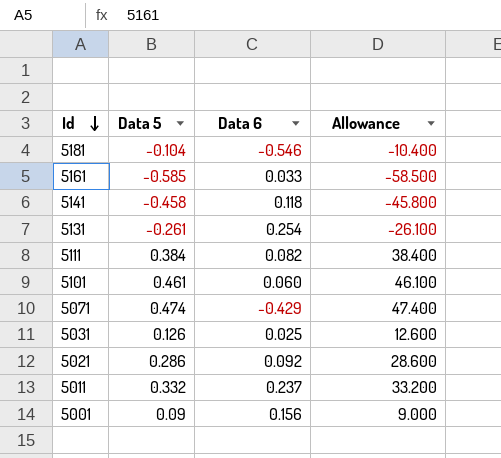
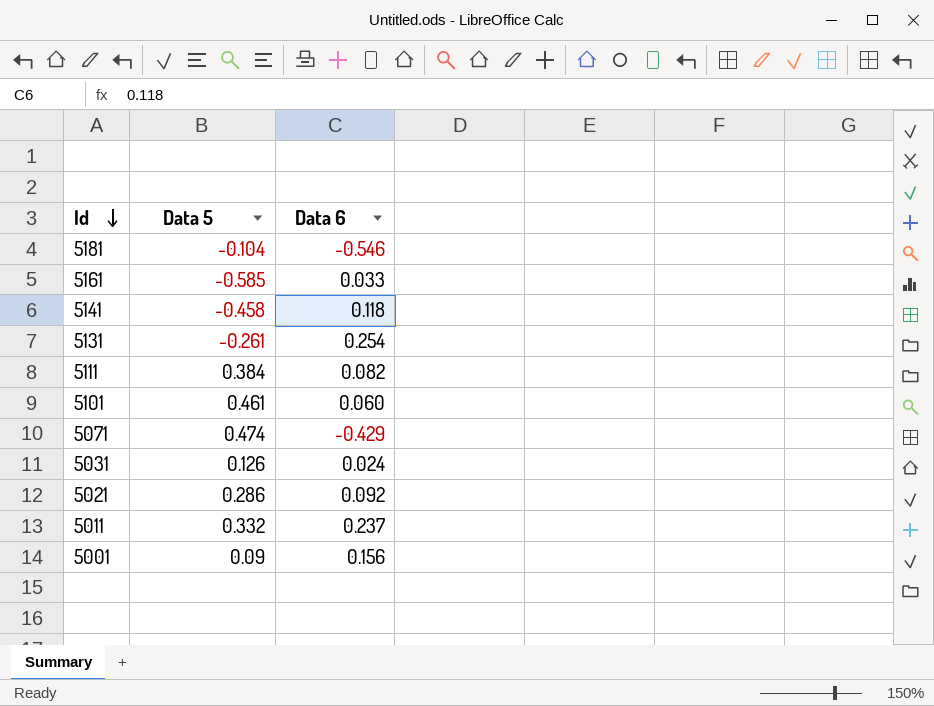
column Allowance | formula: [Data 5] * 100 -> none
5031 | Data 6: 0.025 -> 0.024

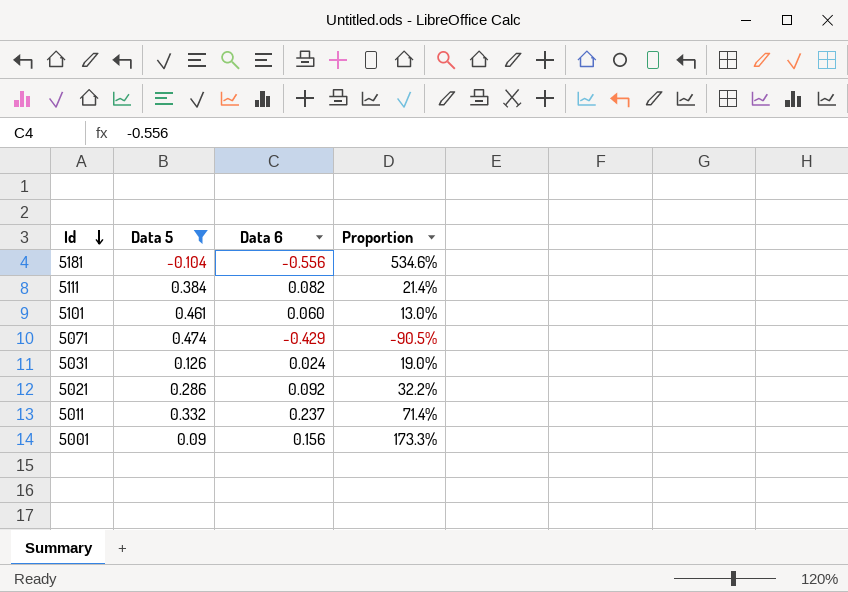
filter: none -> Data 5 >= -0.104
column Proportion | formula: none -> [Data 6] / [Data 5]
5181 | Data 6: -0.546 -> -0.556

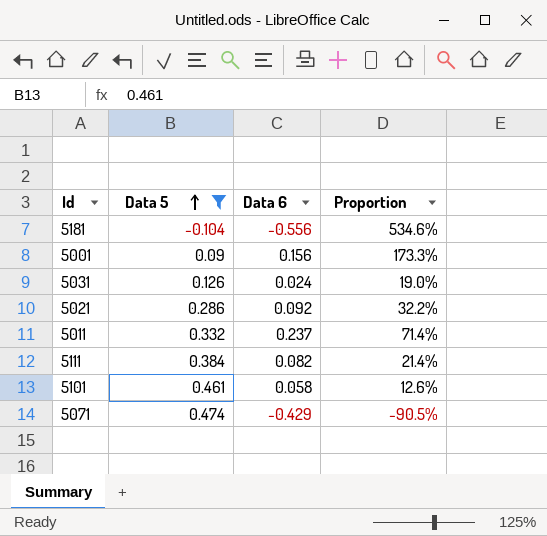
row order: Id descending -> Data 5 ascending
5101 | Data 6: 0.060 -> 0.058
5101 | Proportion: 13.0% -> 12.6%

